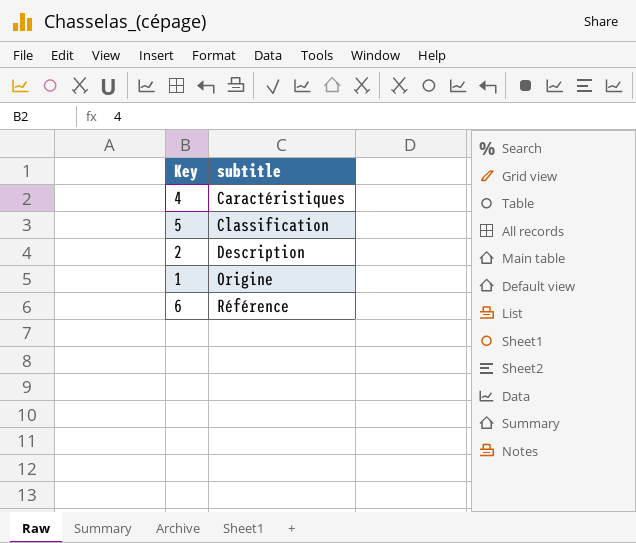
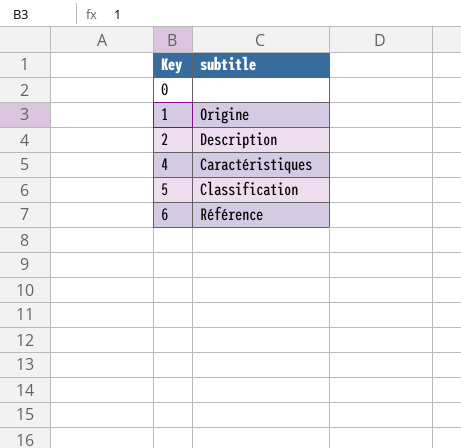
row order: subtitle ascending -> Key ascending
row 0: none -> none

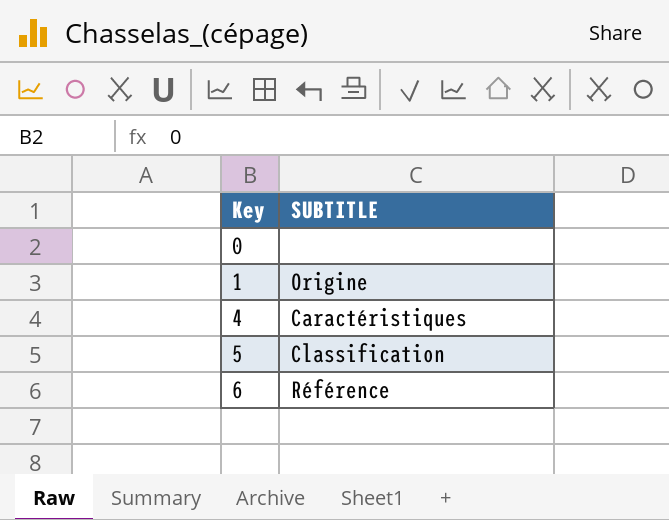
column name: subtitle -> SUBTITLE
row 2: Description -> none

